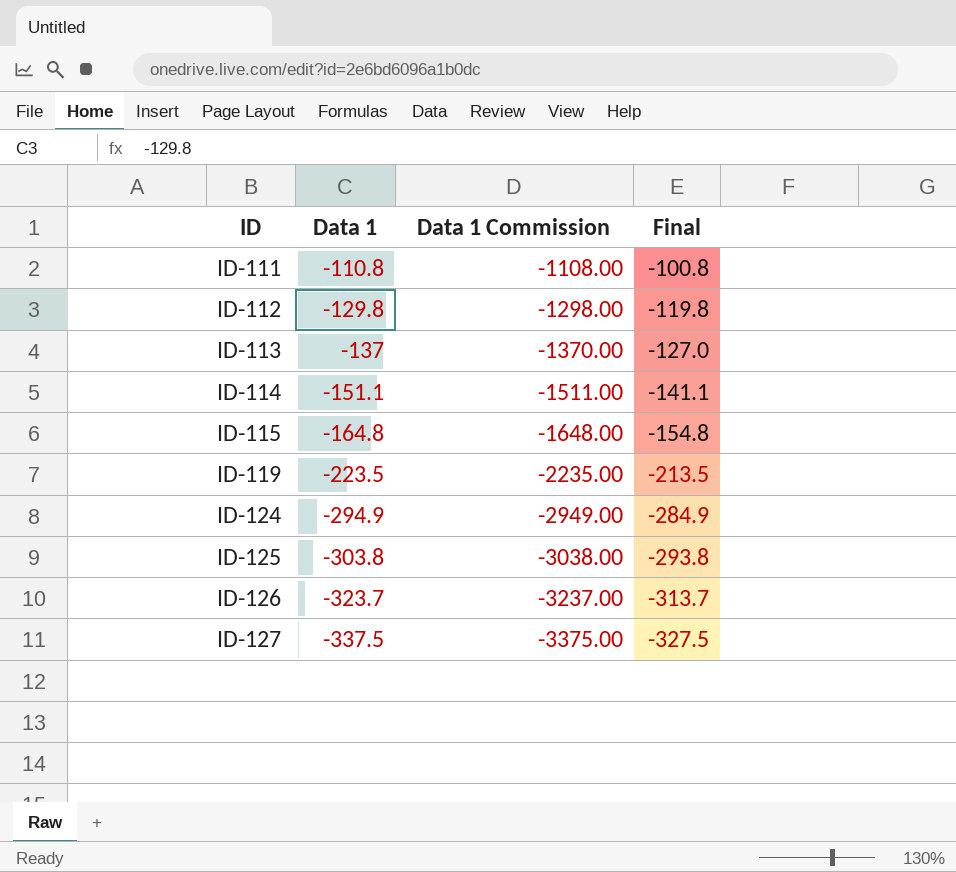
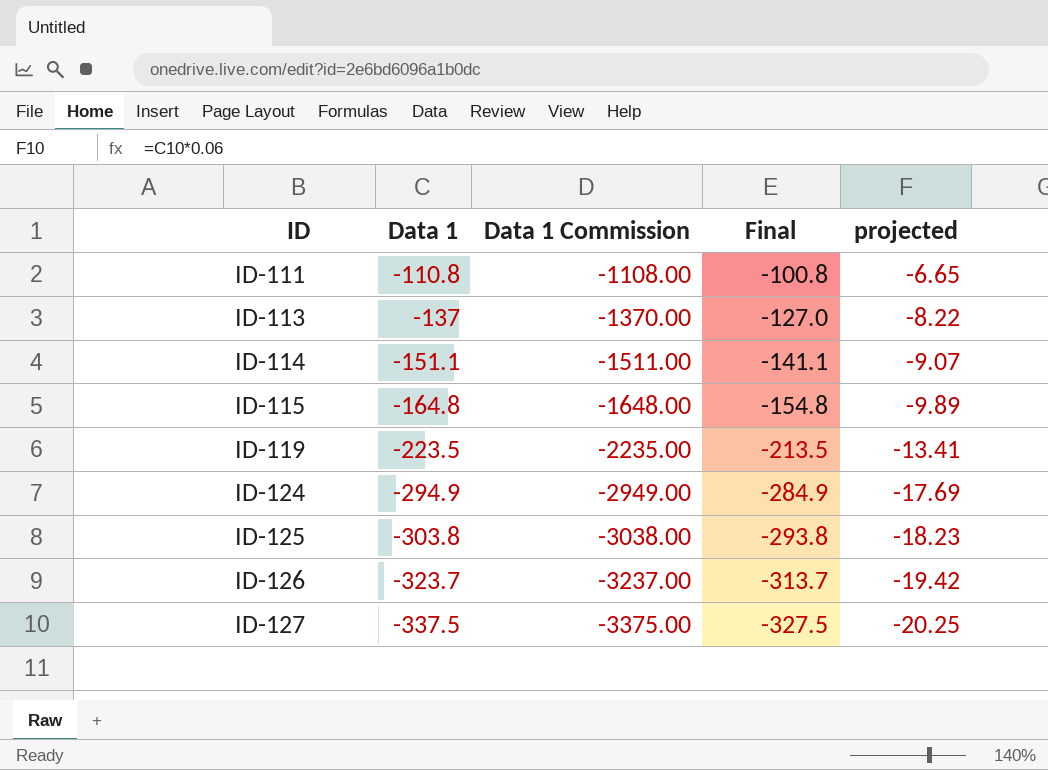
column projected | formula: none -> [Data 1] * 0.06
row ID-112: -129.8 | -1298.00 | -119.8 -> none

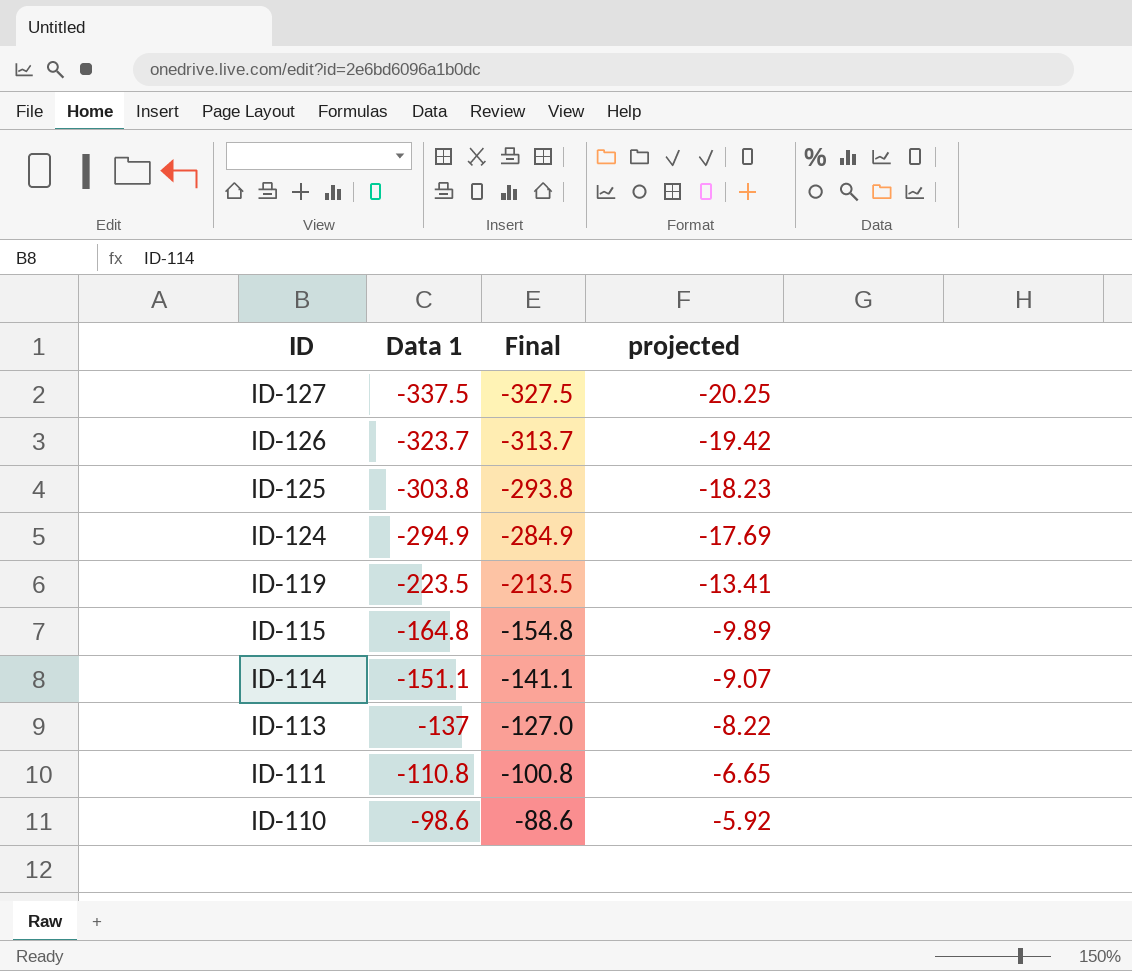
row order: ID ascending -> ID descending
column Data 1 Commission | formula: [Data 1] * 10 -> none
row ID-110: none -> -98.6 | -88.6 | -5.92

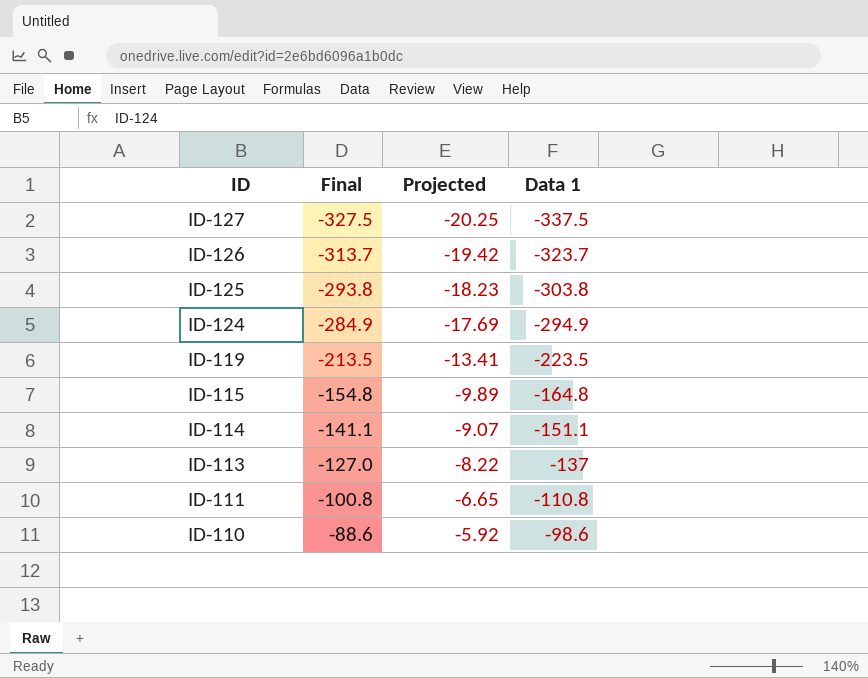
column name: projected -> Projected
column Data 1 | position: 2 -> 4

